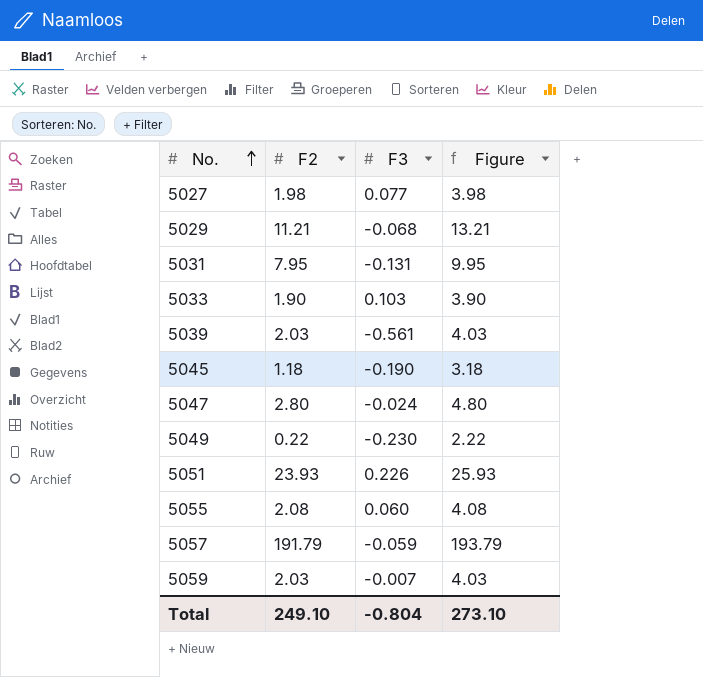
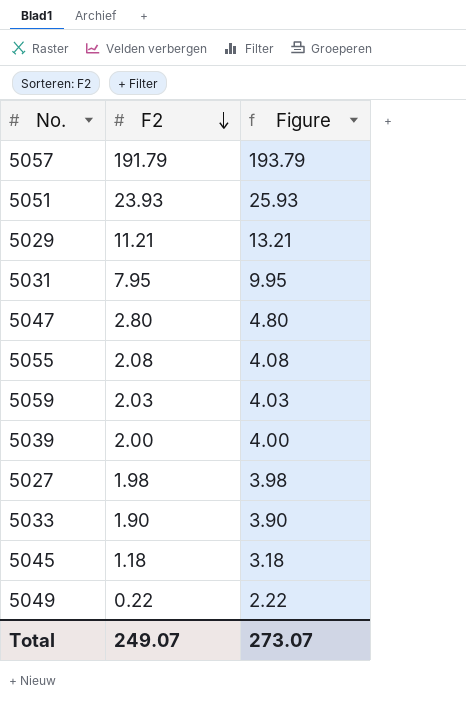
row order: No. ascending -> F2 descending
column F3 | position: 3 -> none
5039 | F2: 2.03 -> 2.00
5039 | Figure: 4.03 -> 4.00
Total | F2: 249.10 -> 249.07
Total | Figure: 273.10 -> 273.07

